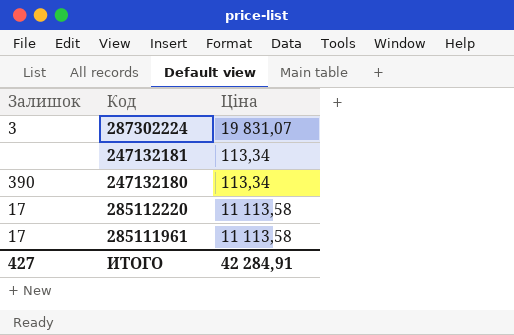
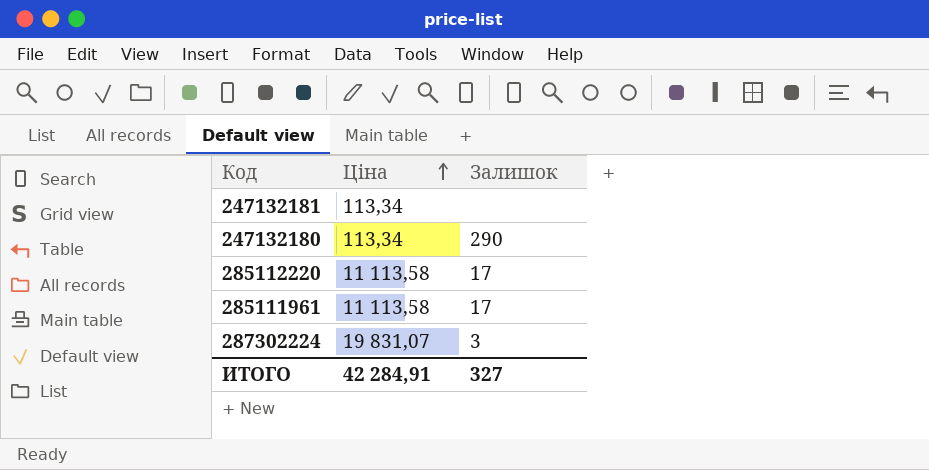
row order: none -> Ціна ascending
column Залишок | position: 1 -> 3
247132180 | Залишок: 390 -> 290
ИТОГО | Залишок: 427 -> 327

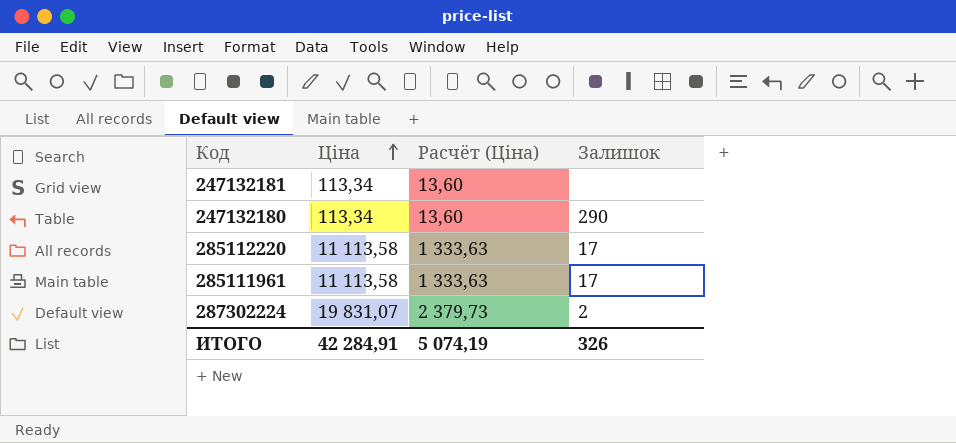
column Расчёт (Ціна) | formula: none -> [Ціна] * 0,12
287302224 | Залишок: 3 -> 2
ИТОГО | Залишок: 327 -> 326

